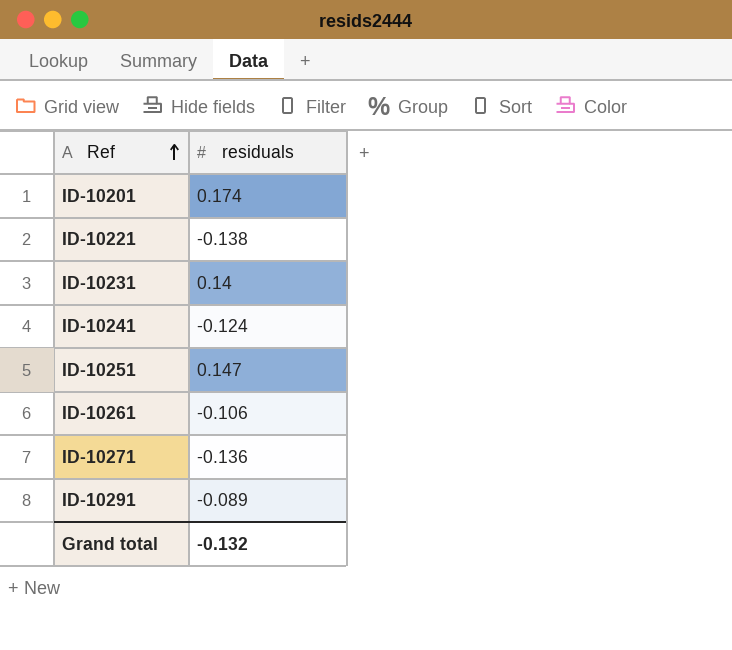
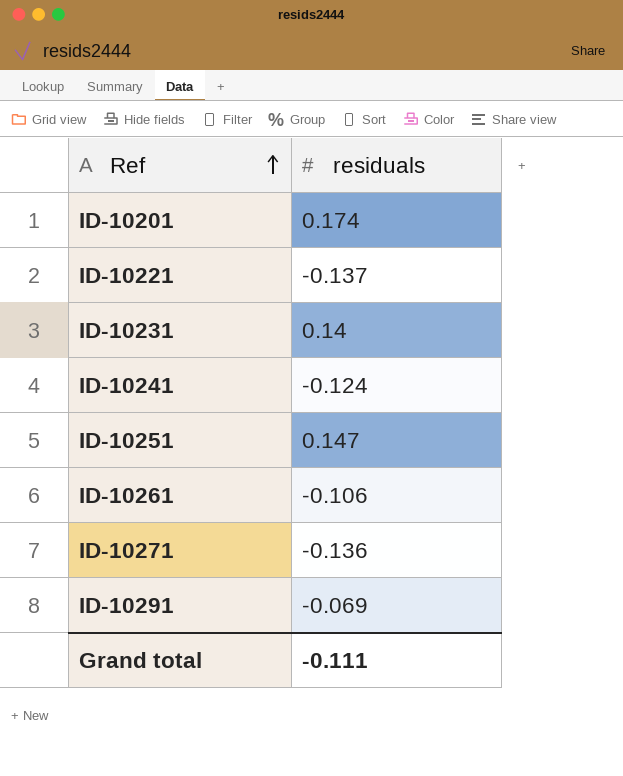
ID-10221 | residuals: -0.138 -> -0.137
ID-10291 | residuals: -0.089 -> -0.069
Grand total | residuals: -0.132 -> -0.111

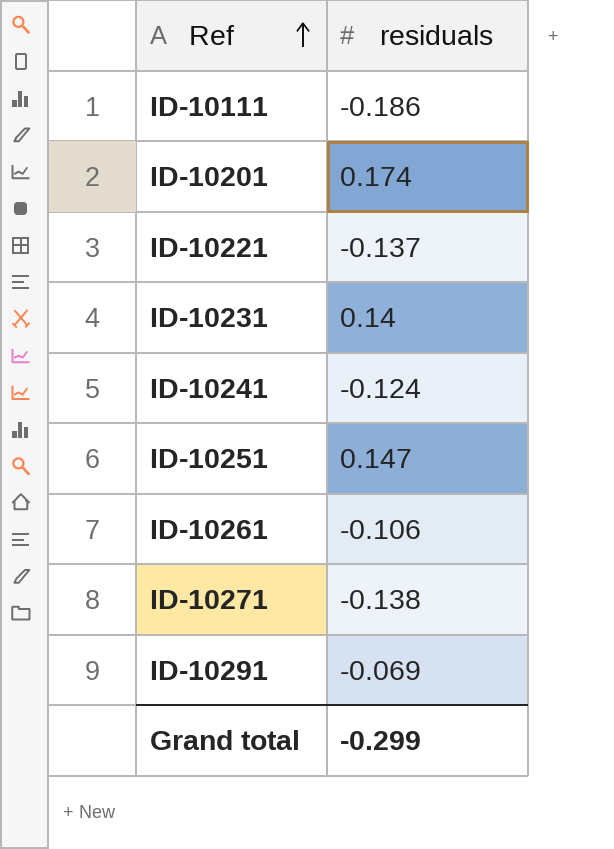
row ID-10111: none -> -0.186
ID-10271 | residuals: -0.136 -> -0.138
Grand total | residuals: -0.111 -> -0.299

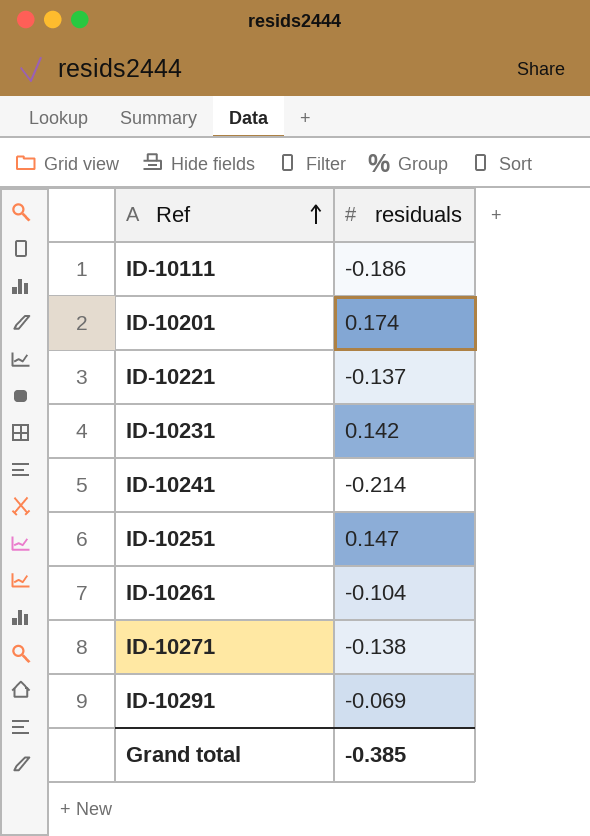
ID-10231 | residuals: 0.14 -> 0.142
ID-10241 | residuals: -0.124 -> -0.214
ID-10261 | residuals: -0.106 -> -0.104
Grand total | residuals: -0.299 -> -0.385

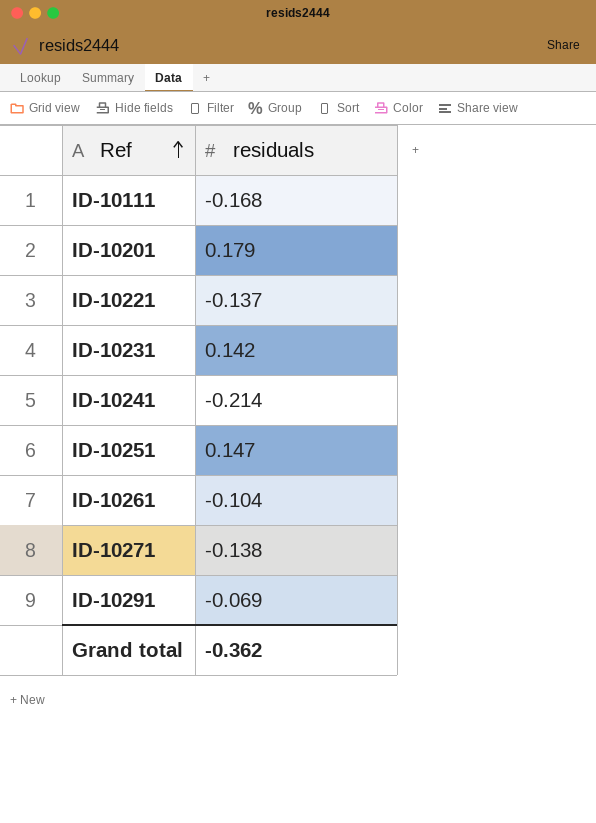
ID-10111 | residuals: -0.186 -> -0.168
ID-10201 | residuals: 0.174 -> 0.179
Grand total | residuals: -0.385 -> -0.362

